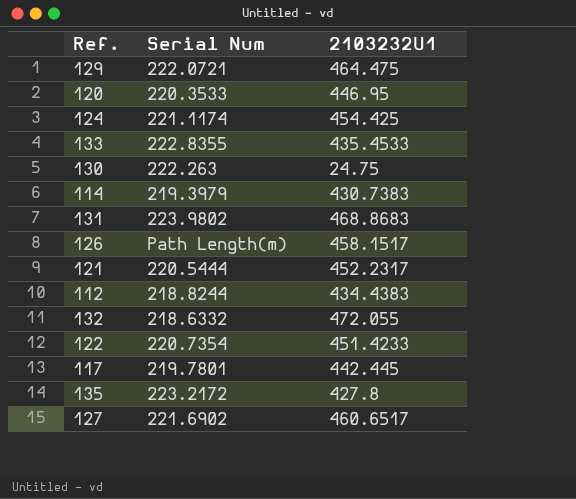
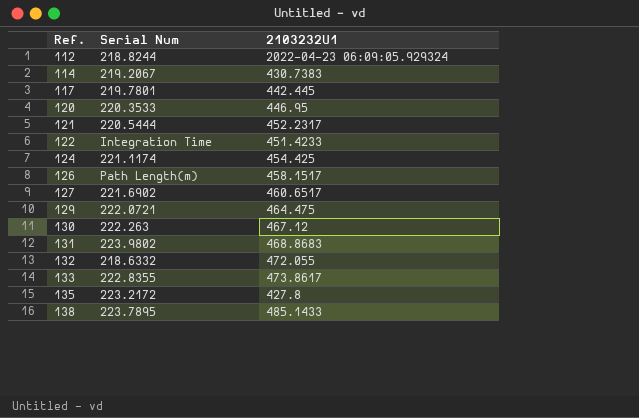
row order: none -> Ref. ascending
112 | 2103232U1: 434.4383 -> 2022-04-23 06:09:05.929324
114 | Serial Num: 219.3979 -> 219.2067
122 | Serial Num: 220.7354 -> Integration Time
130 | 2103232U1: 24.75 -> 467.12
133 | 2103232U1: 435.4533 -> 473.8617
row 138: none -> 223.7895 | 485.1433

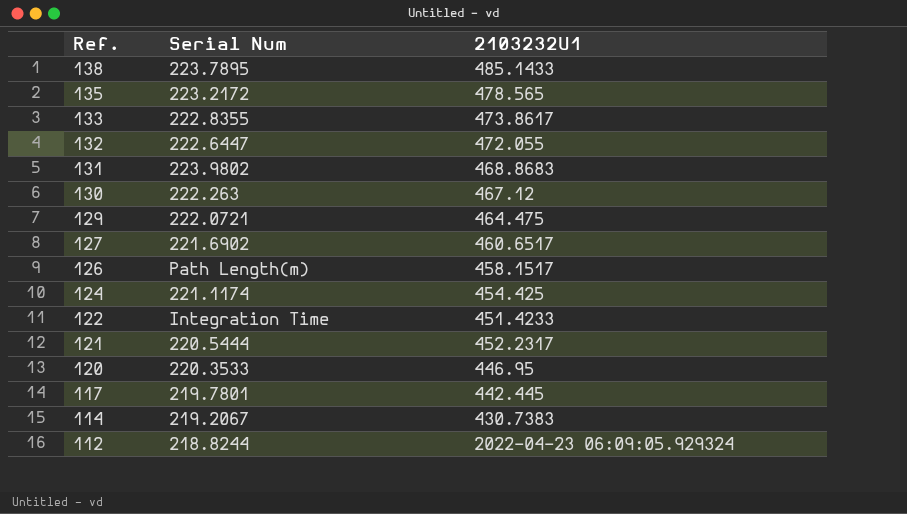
row order: Ref. ascending -> Ref. descending
135 | 2103232U1: 427.8 -> 478.565
132 | Serial Num: 218.6332 -> 222.6447

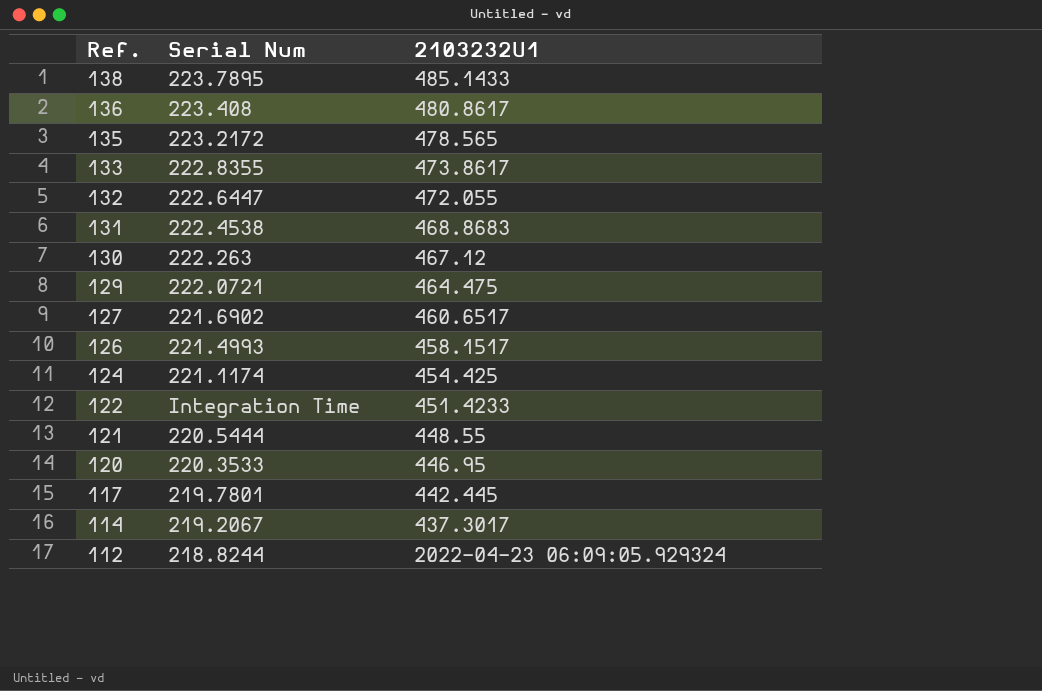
row 136: none -> 223.408 | 480.8617
131 | Serial Num: 223.9802 -> 222.4538
126 | Serial Num: Path Length(m) -> 221.4993
121 | 2103232U1: 452.2317 -> 448.55
114 | 2103232U1: 430.7383 -> 437.3017

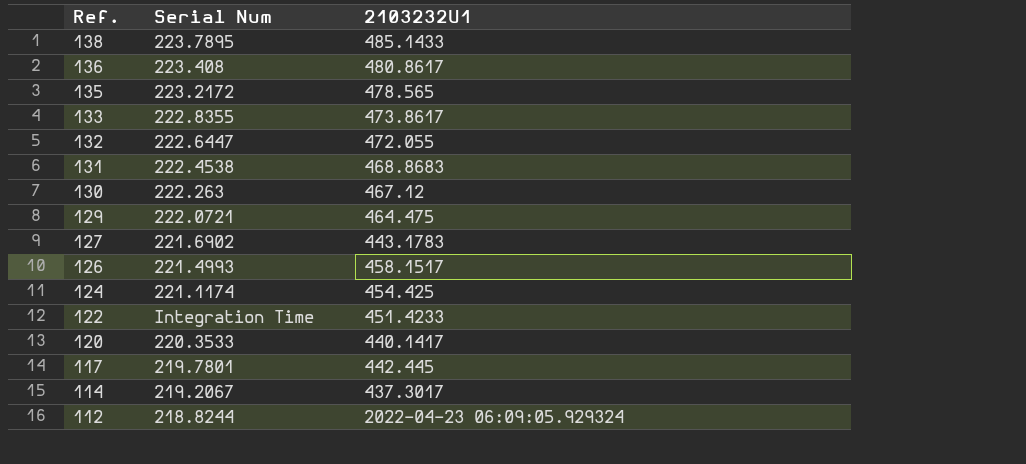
row 121: 220.5444 | 448.55 -> none
127 | 2103232U1: 460.6517 -> 443.1783
120 | 2103232U1: 446.95 -> 440.1417

